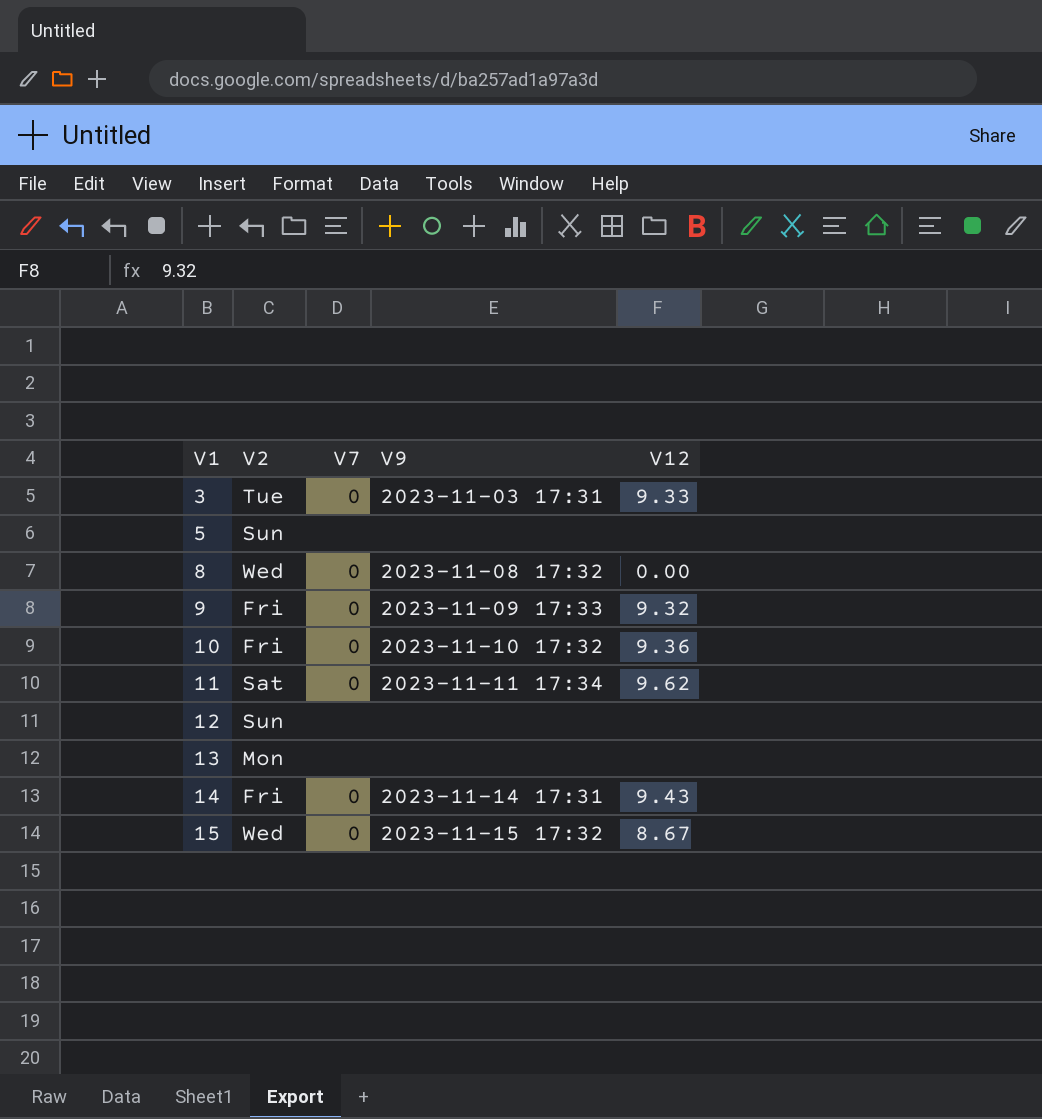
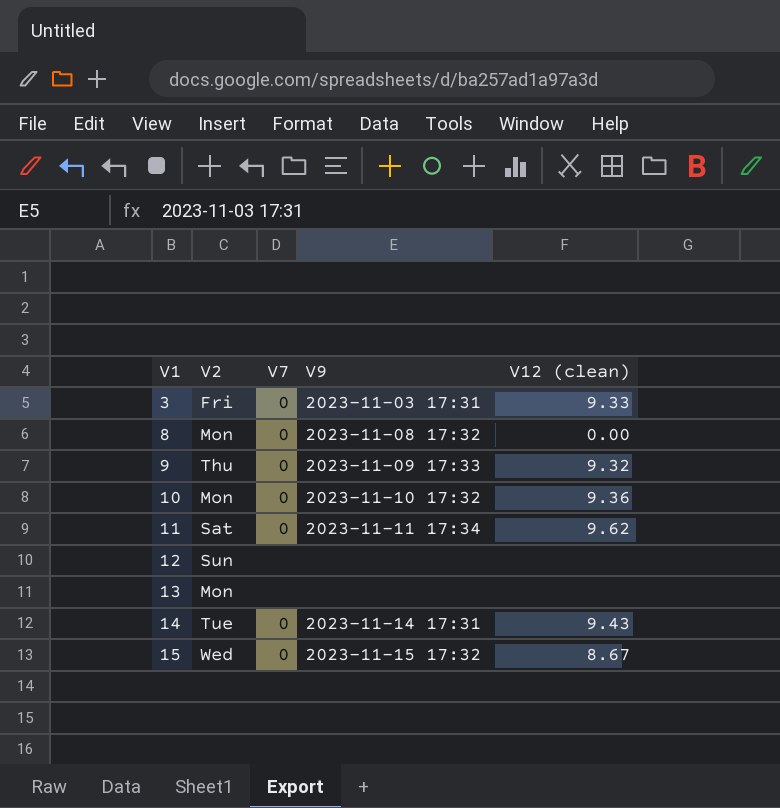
column name: V12 -> V12 (clean)
row 5: Sun | none | none | none -> none
3 | V2: Tue -> Fri
8 | V2: Wed -> Mon
9 | V2: Fri -> Thu
10 | V2: Fri -> Mon
14 | V2: Fri -> Tue

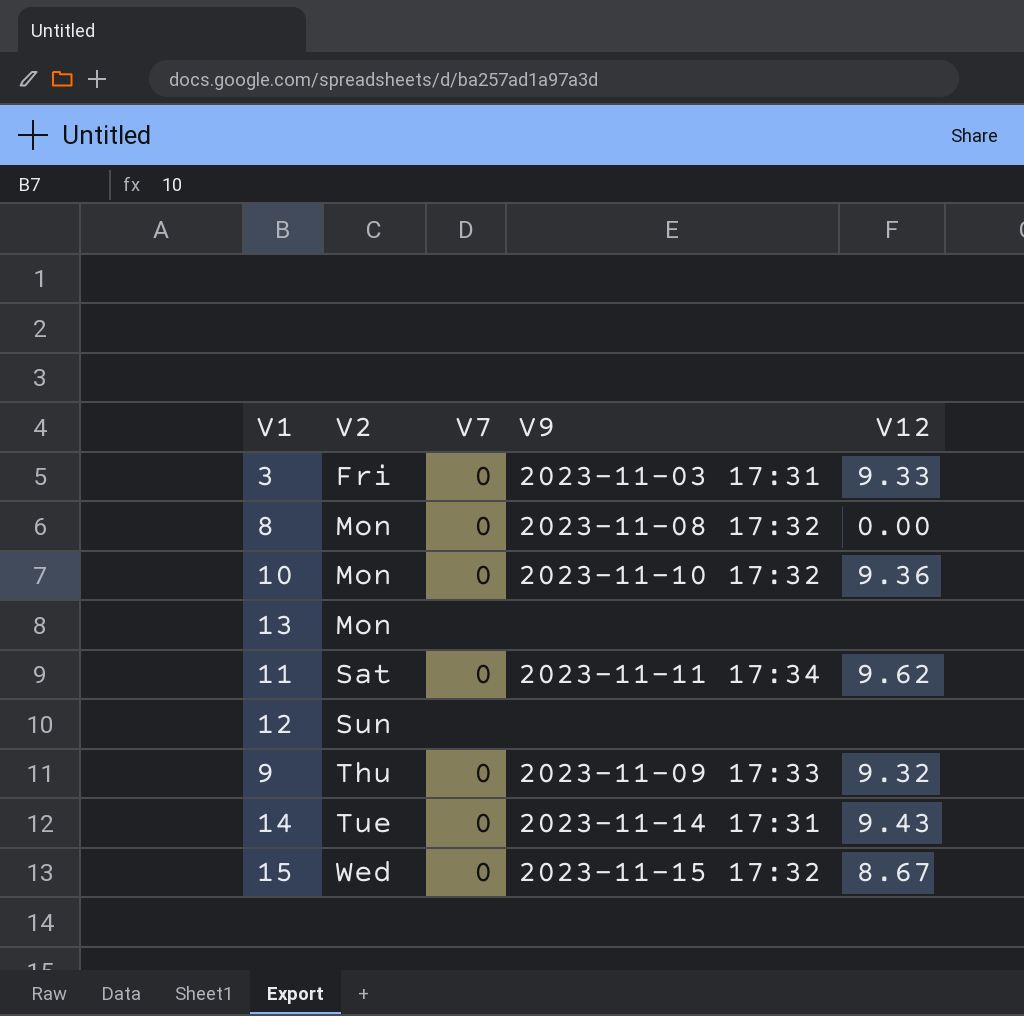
row order: V1 ascending -> V2 ascending
column name: V12 (clean) -> V12

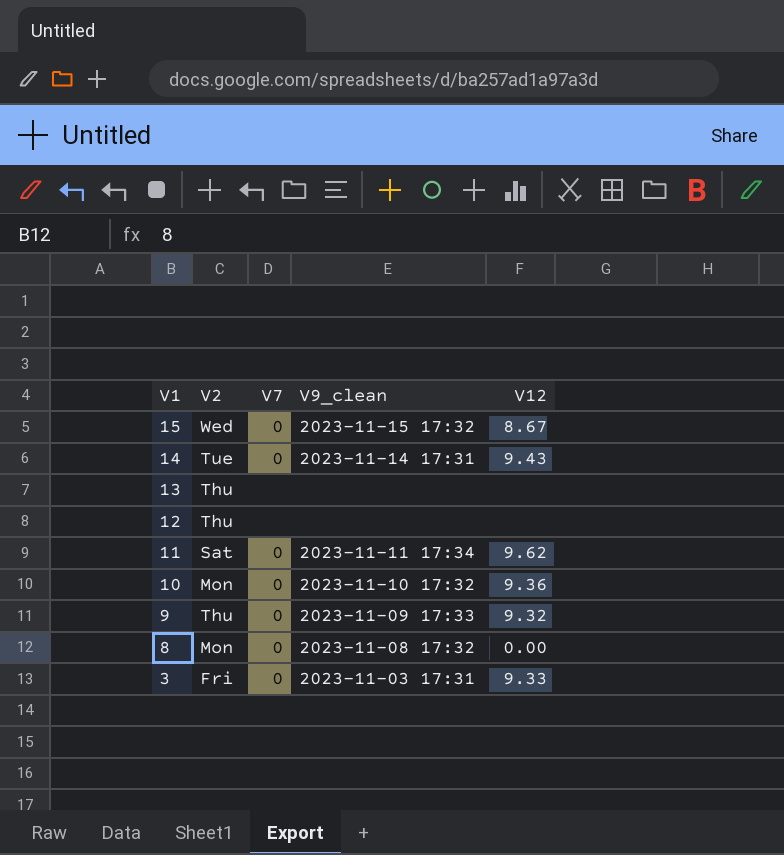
row order: V2 ascending -> V1 descending
column name: V9 -> V9_clean
13 | V2: Mon -> Thu
12 | V2: Sun -> Thu

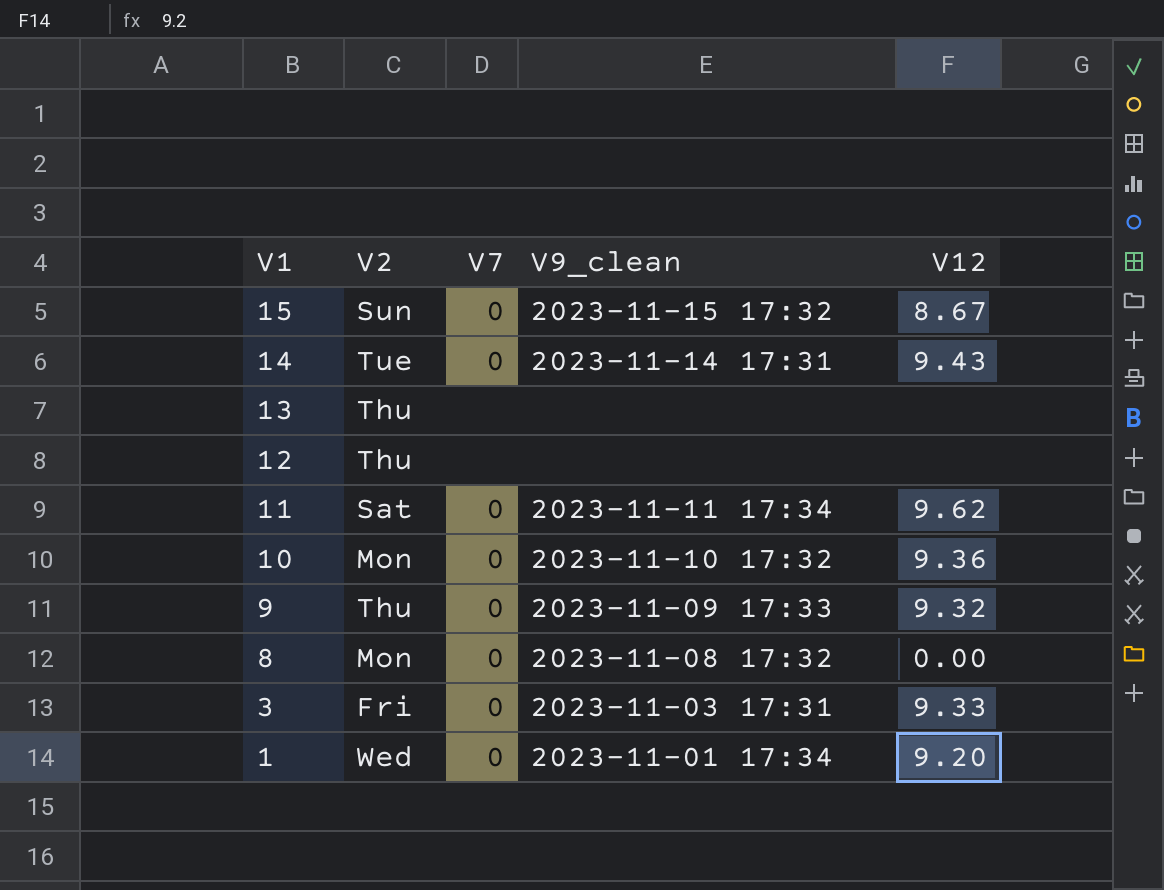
15 | V2: Wed -> Sun
row 1: none -> Wed | 0 | 2023-11-01 17:34 | 9.20

